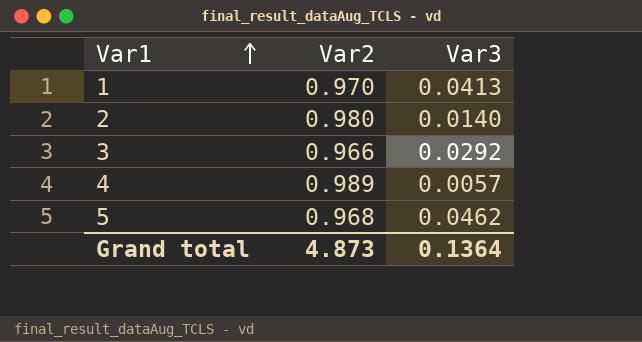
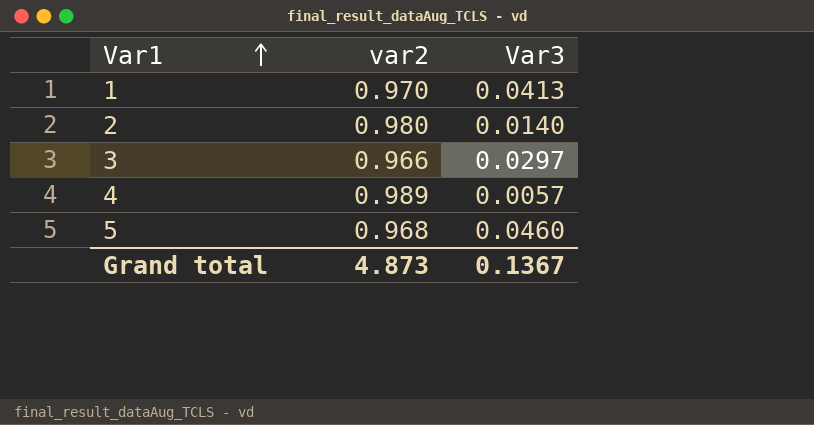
column name: Var2 -> var2
3 | Var3: 0.0292 -> 0.0297
5 | Var3: 0.0462 -> 0.0460
Grand total | Var3: 0.1364 -> 0.1367

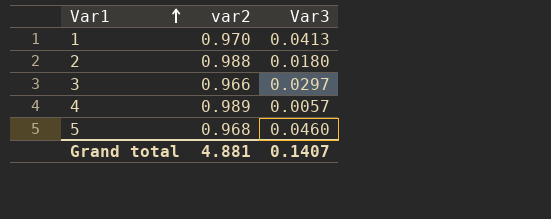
2 | var2: 0.980 -> 0.988
2 | Var3: 0.0140 -> 0.0180
Grand total | var2: 4.873 -> 4.881
Grand total | Var3: 0.1367 -> 0.1407

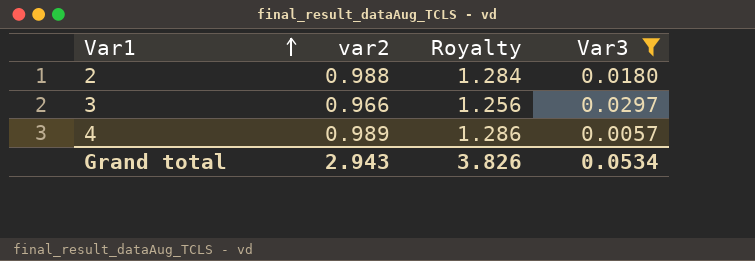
filter: none -> Var3 <= 0.0297
column Royalty | formula: none -> [var2] * 1.3
Grand total | var2: 4.881 -> 2.943
Grand total | Var3: 0.1407 -> 0.0534

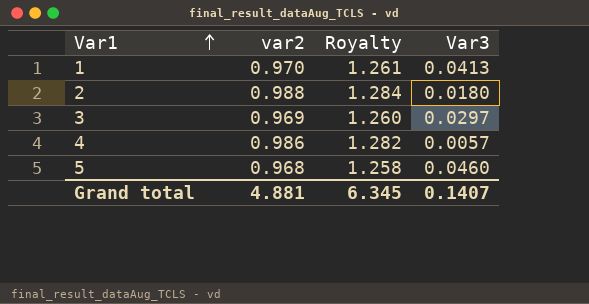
filter: Var3 <= 0.0297 -> none
3 | var2: 0.966 -> 0.969
3 | Royalty: 1.256 -> 1.260
4 | var2: 0.989 -> 0.986
4 | Royalty: 1.286 -> 1.282
Grand total | var2: 2.943 -> 4.881
Grand total | Royalty: 3.826 -> 6.345
Grand total | Var3: 0.0534 -> 0.1407

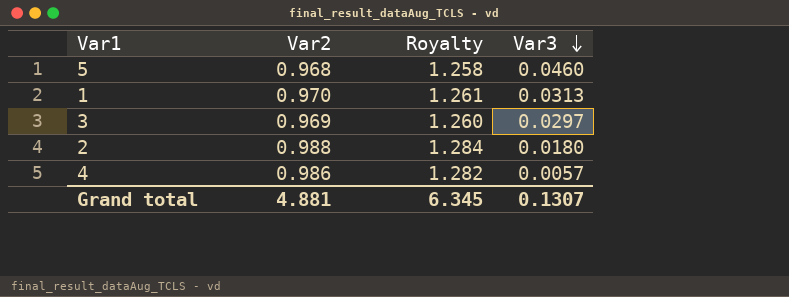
row order: Var1 ascending -> Var3 descending
column name: var2 -> Var2
1 | Var3: 0.0413 -> 0.0313
Grand total | Var3: 0.1407 -> 0.1307

